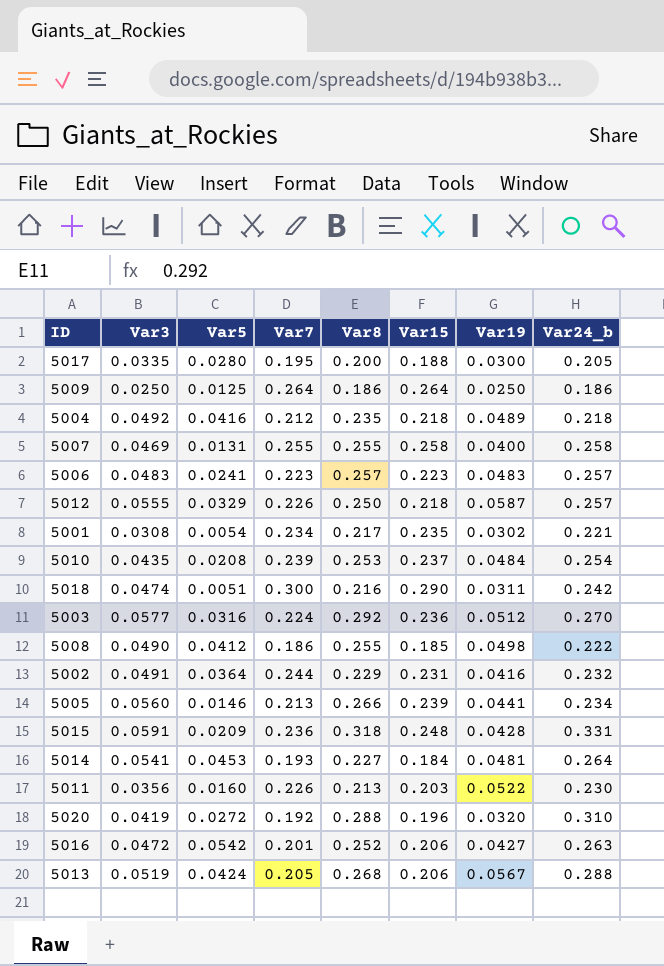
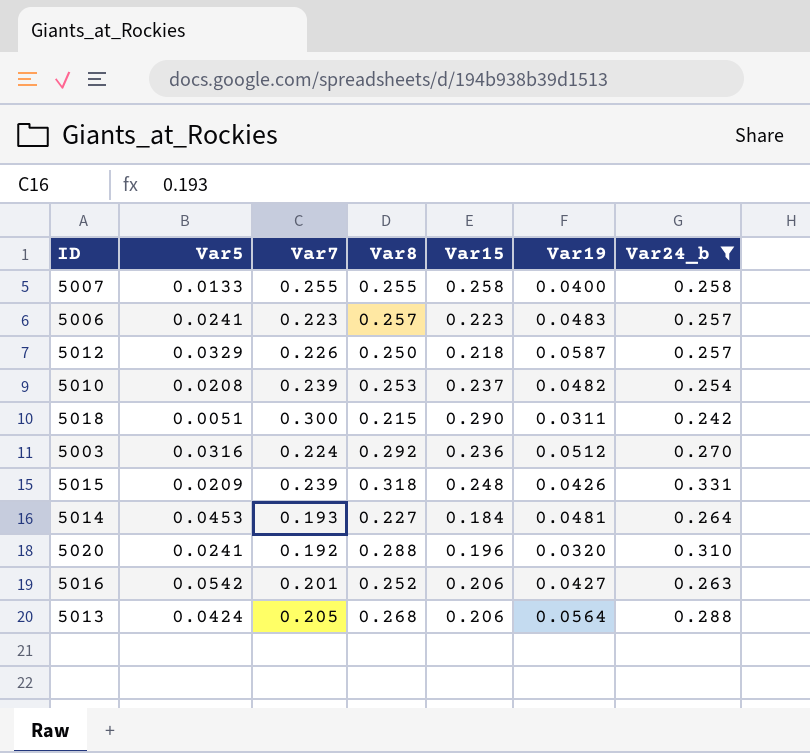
filter: none -> Var24_b >= 0.242
column Var3 | position: 2 -> none
5007 | Var5: 0.0131 -> 0.0133
5010 | Var19: 0.0484 -> 0.0482
5018 | Var8: 0.216 -> 0.215
5015 | Var7: 0.236 -> 0.239
5015 | Var19: 0.0428 -> 0.0426
5020 | Var5: 0.0272 -> 0.0241
5013 | Var19: 0.0567 -> 0.0564

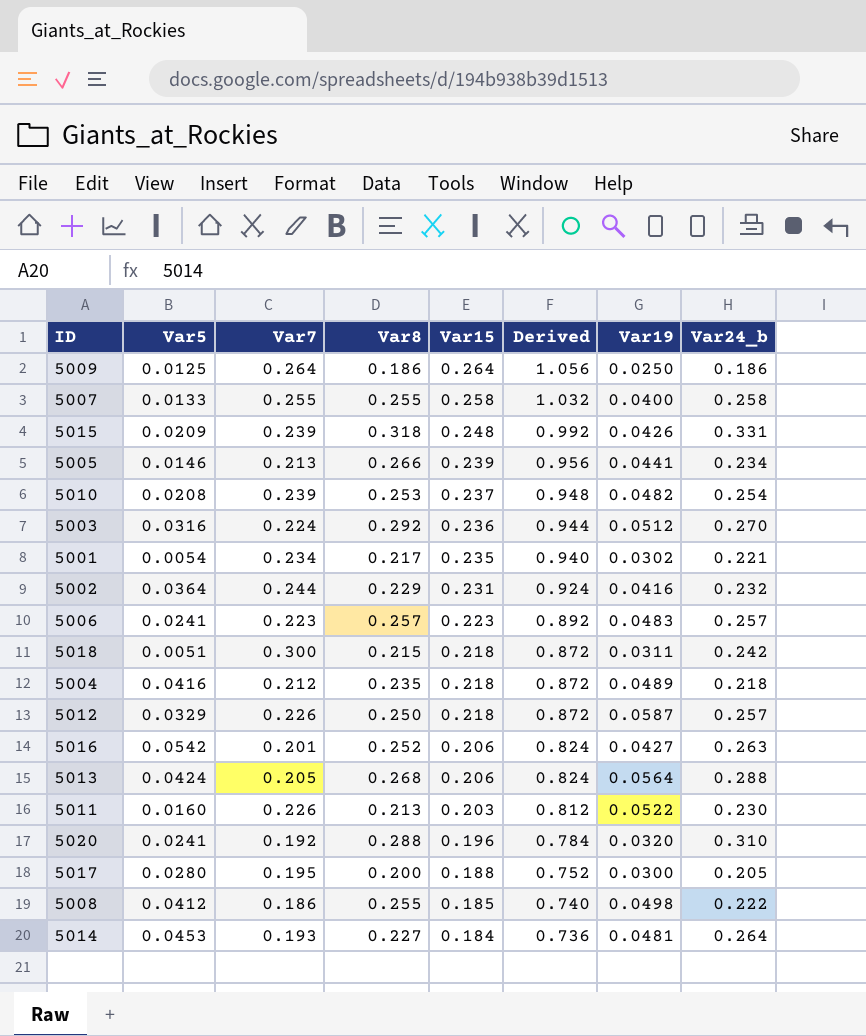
filter: Var24_b >= 0.242 -> none
row order: none -> Var15 descending
column Derived | formula: none -> [Var15] * 4
5018 | Var15: 0.290 -> 0.218

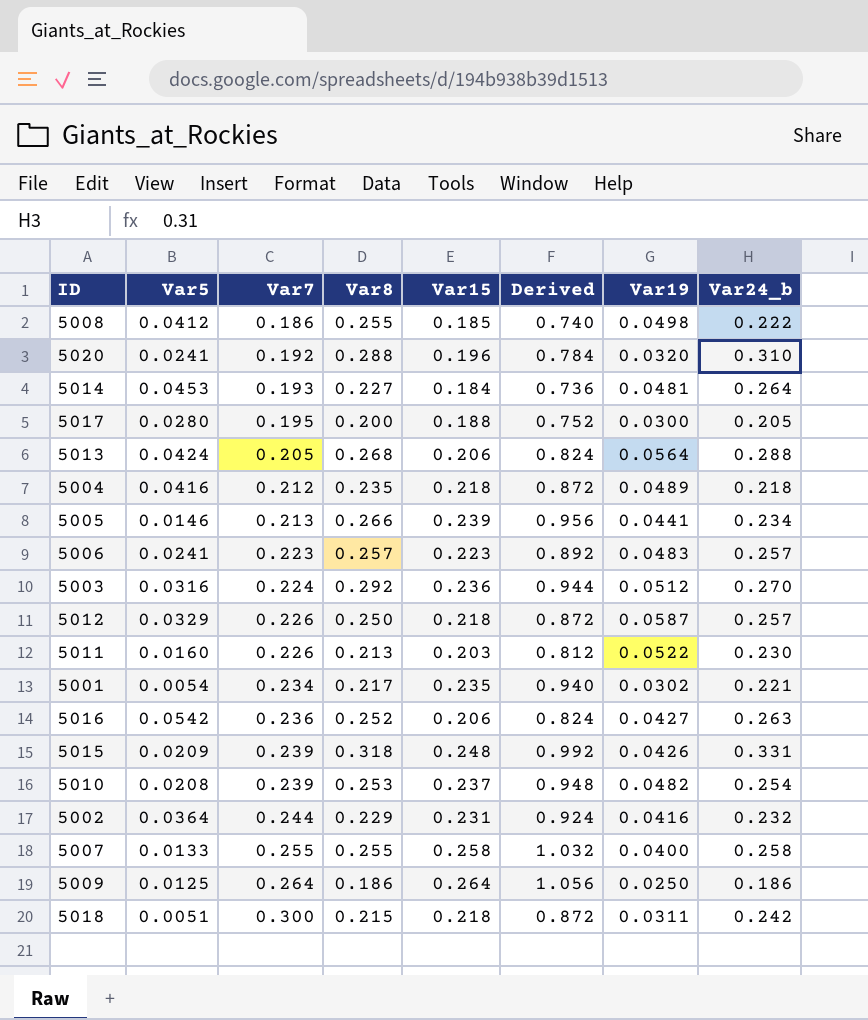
row order: Var15 descending -> Var7 ascending
5016 | Var7: 0.201 -> 0.236

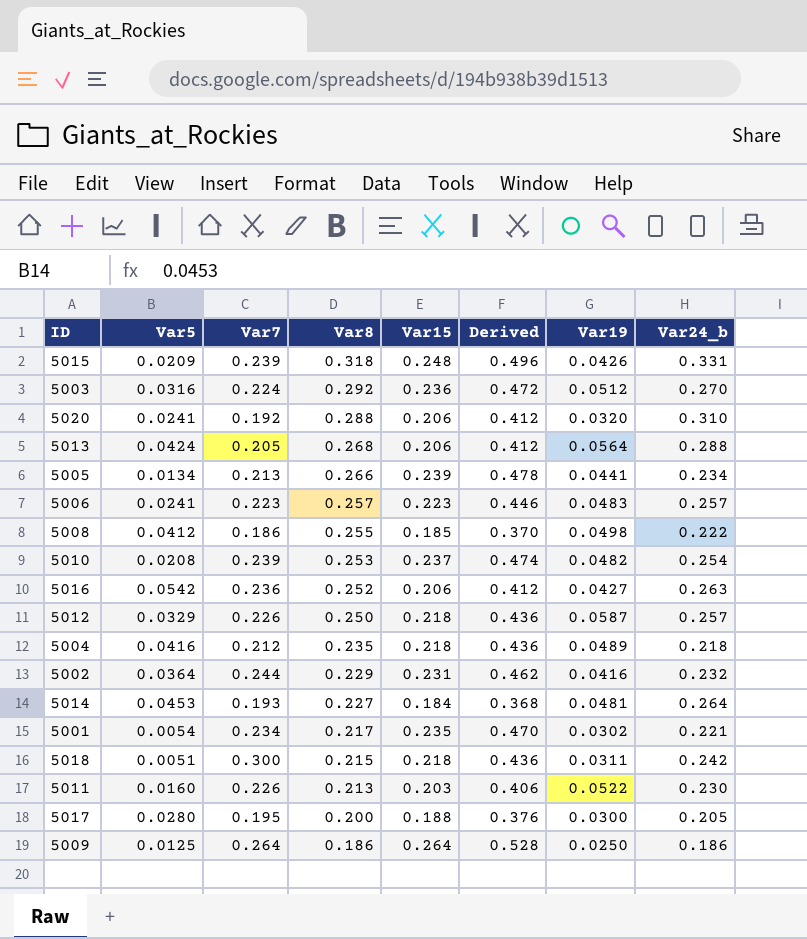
row order: Var7 ascending -> Var8 descending
column Derived | formula: [Var15] * 4 -> [Var15] * 2
row 5007: 0.0133 | 0.255 | 0.255 | 0.258 | 1.032 | 0.0400 | 0.258 -> none
5020 | Var15: 0.196 -> 0.206
5005 | Var5: 0.0146 -> 0.0134

